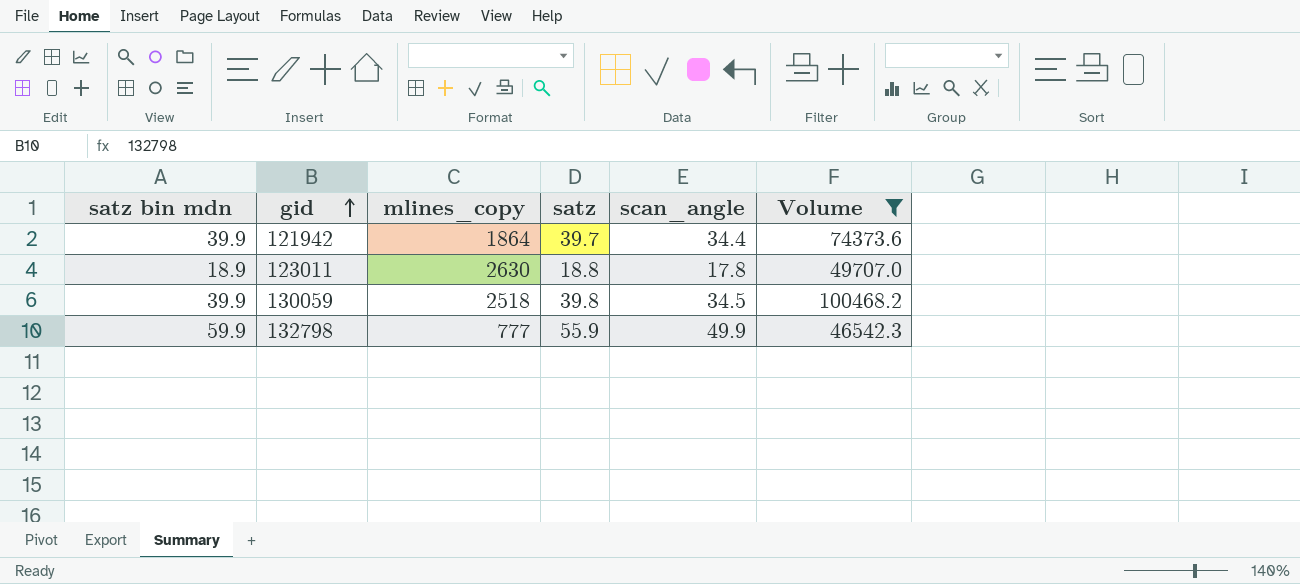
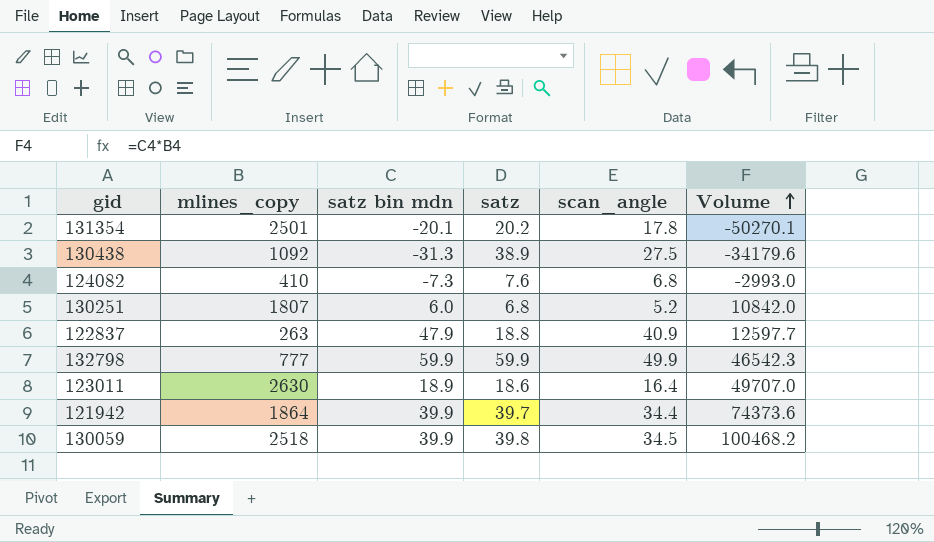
filter: Volume >= 46542.3 -> none
row order: gid ascending -> Volume ascending
column satz bin mdn | position: 1 -> 3
132798 | satz: 55.9 -> 59.9
123011 | satz: 18.8 -> 18.6
123011 | scan_angle: 17.8 -> 16.4

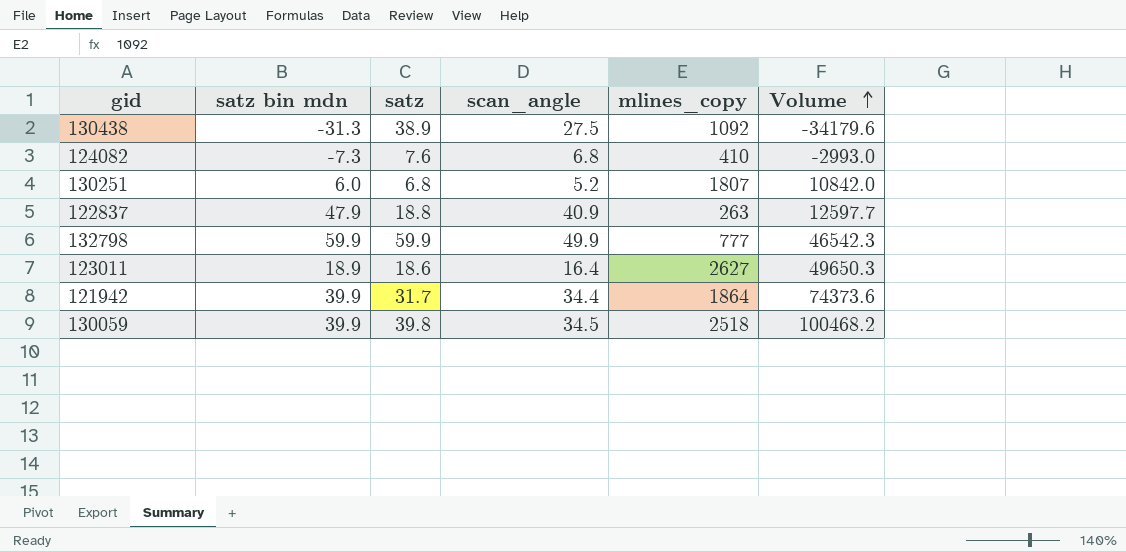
column mlines_copy | position: 2 -> 5
row 131354: 2501 | -20.1 | 20.2 | 17.8 | -50270.1 -> none
123011 | mlines_copy: 2630 -> 2627
123011 | Volume: 49707.0 -> 49650.3
121942 | satz: 39.7 -> 31.7

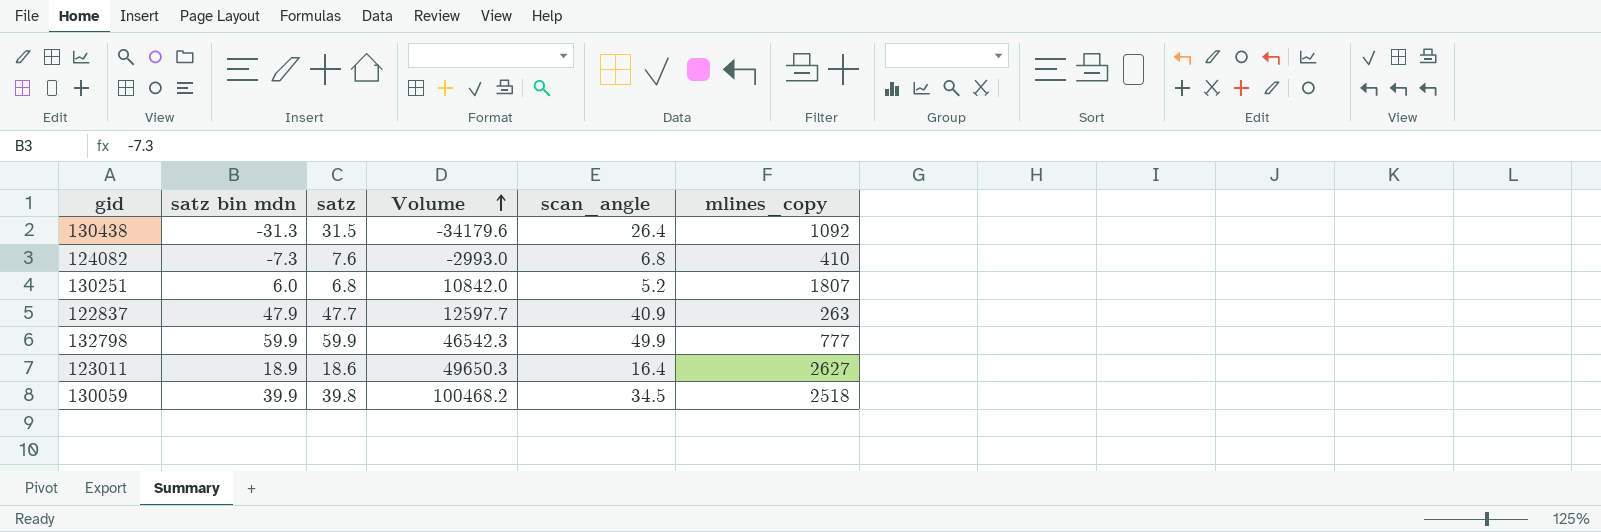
column Volume | position: 6 -> 4
row 121942: 39.9 | 31.7 | 34.4 | 1864 | 74373.6 -> none
130438 | satz: 38.9 -> 31.5
130438 | scan_angle: 27.5 -> 26.4
122837 | satz: 18.8 -> 47.7

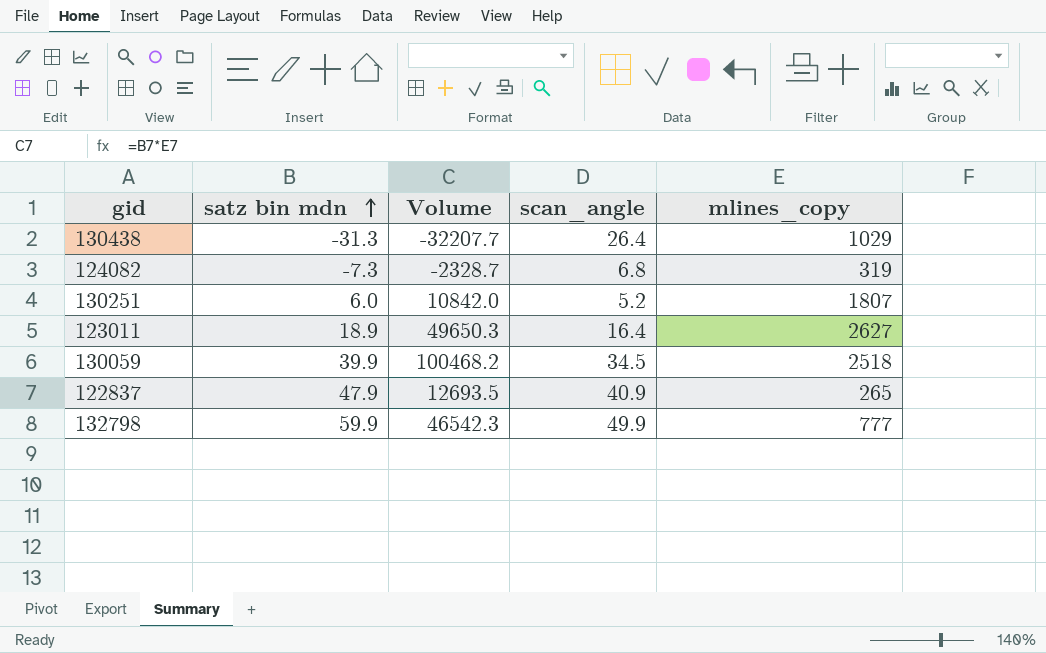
row order: Volume ascending -> satz bin mdn ascending
column satz | position: 3 -> none
130438 | Volume: -34179.6 -> -32207.7
130438 | mlines_copy: 1092 -> 1029
124082 | Volume: -2993.0 -> -2328.7
124082 | mlines_copy: 410 -> 319
122837 | Volume: 12597.7 -> 12693.5
122837 | mlines_copy: 263 -> 265

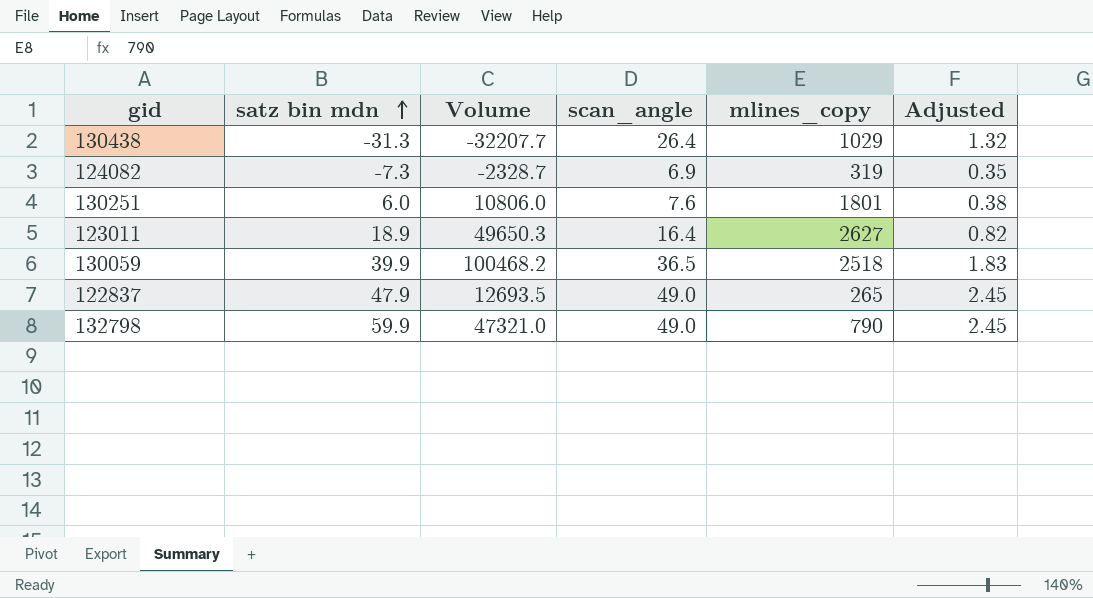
column Adjusted | formula: none -> [scan_angle] * 0.05
124082 | scan_angle: 6.8 -> 6.9
130251 | Volume: 10842.0 -> 10806.0
130251 | scan_angle: 5.2 -> 7.6
130251 | mlines_copy: 1807 -> 1801
130059 | scan_angle: 34.5 -> 36.5
122837 | scan_angle: 40.9 -> 49.0
132798 | Volume: 46542.3 -> 47321.0
132798 | scan_angle: 49.9 -> 49.0
132798 | mlines_copy: 777 -> 790

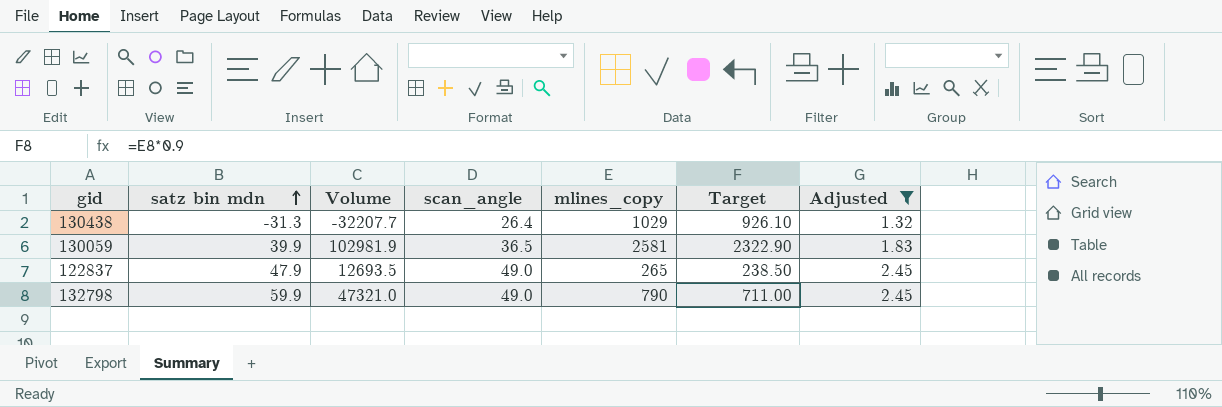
filter: none -> Adjusted >= 1.32
column Target | formula: none -> [mlines_copy] * 0.9
130059 | Volume: 100468.2 -> 102981.9
130059 | mlines_copy: 2518 -> 2581

